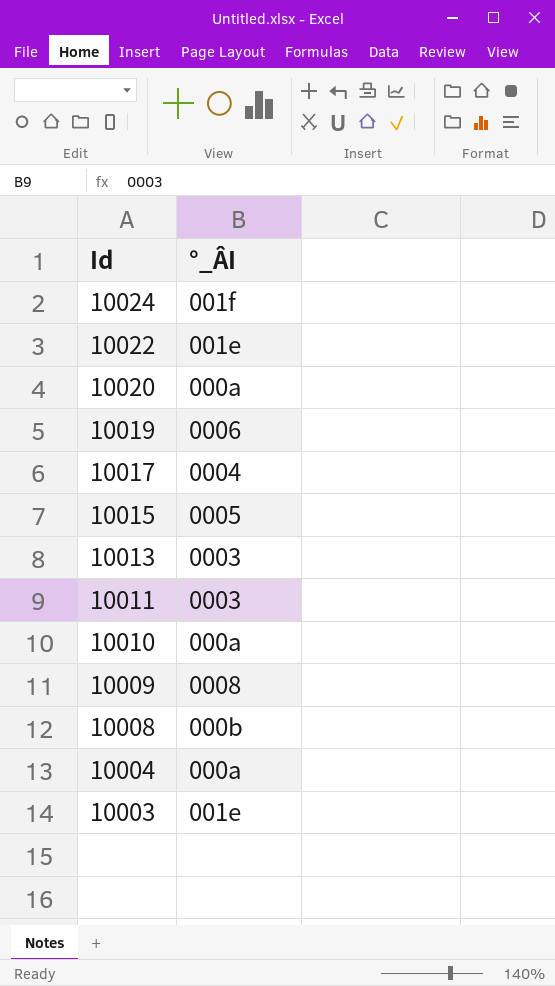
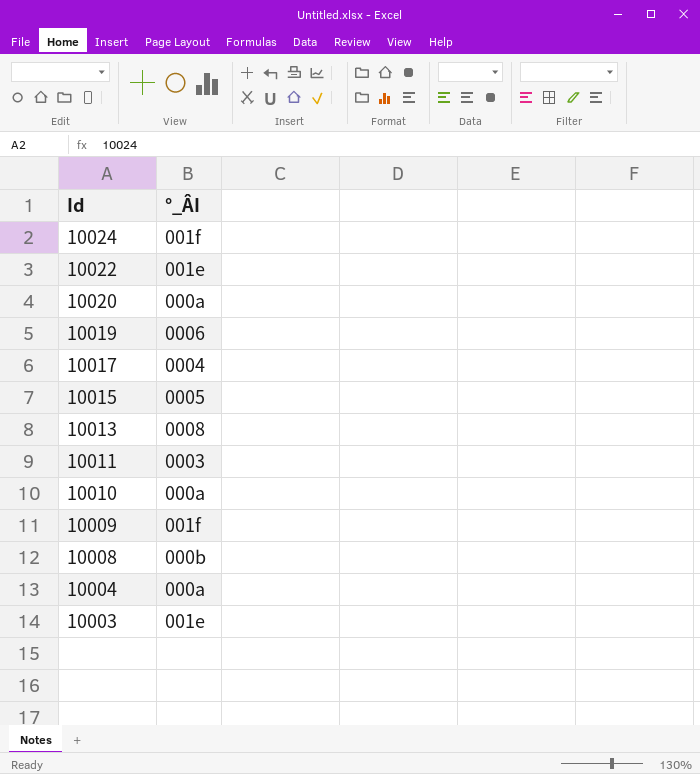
10013 | °_ÂI: 0003 -> 0008
10009 | °_ÂI: 0008 -> 001f

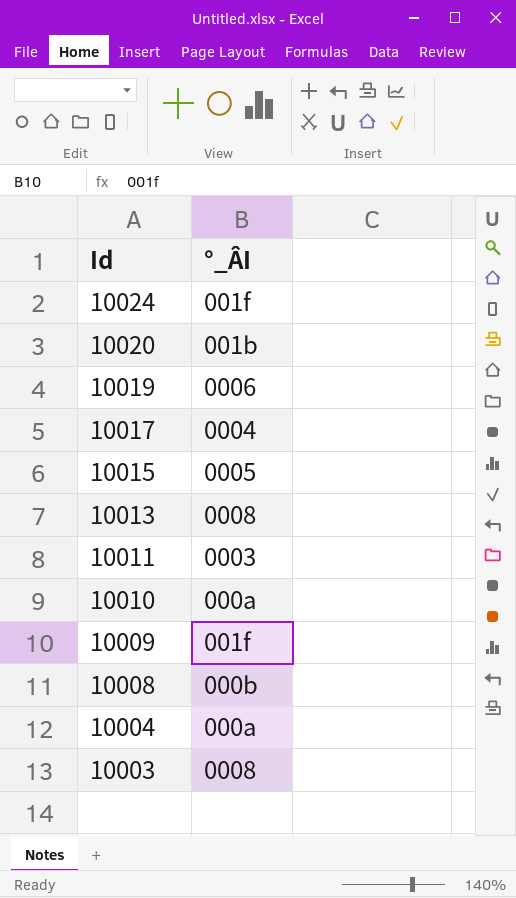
row 10022: 001e -> none
10020 | °_ÂI: 000a -> 001b
10003 | °_ÂI: 001e -> 0008

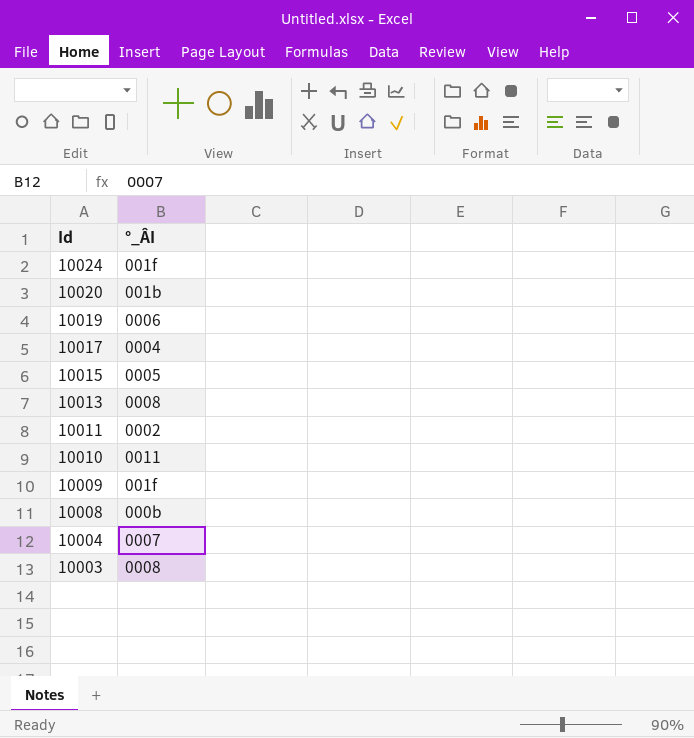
10011 | °_ÂI: 0003 -> 0002
10010 | °_ÂI: 000a -> 0011
10004 | °_ÂI: 000a -> 0007

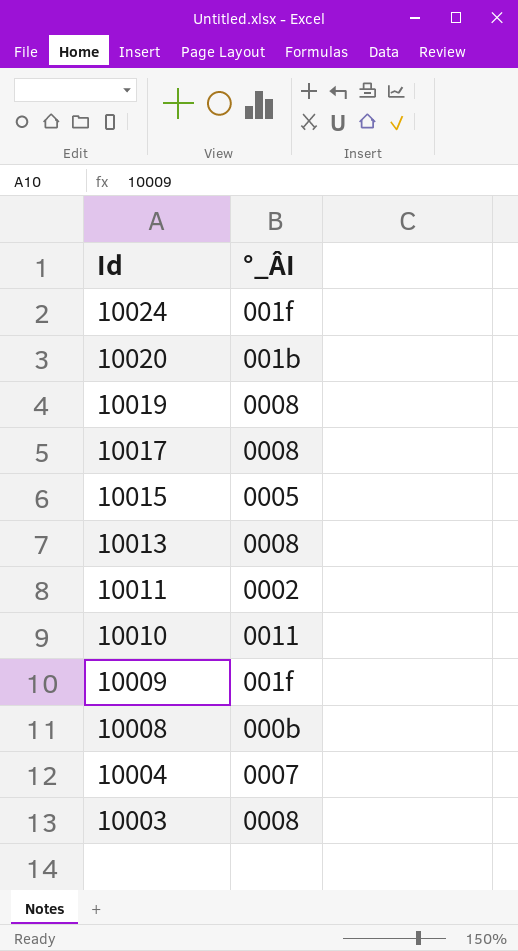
10019 | °_ÂI: 0006 -> 0008
10017 | °_ÂI: 0004 -> 0008

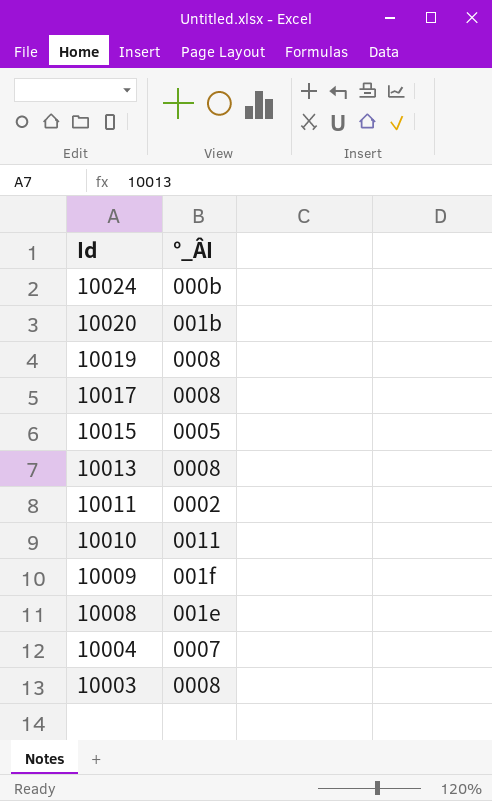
10024 | °_ÂI: 001f -> 000b
10008 | °_ÂI: 000b -> 001e

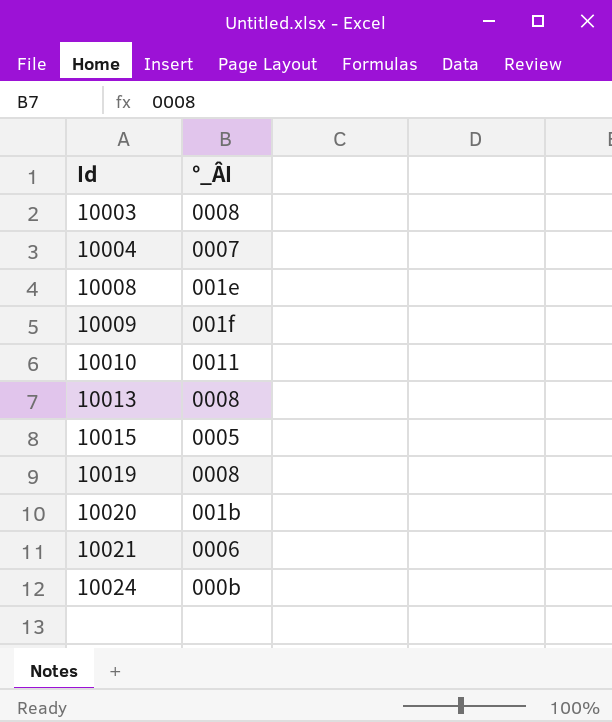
row order: Id descending -> Id ascending
row 10017: 0008 -> none
row 10011: 0002 -> none
row 10021: none -> 0006

